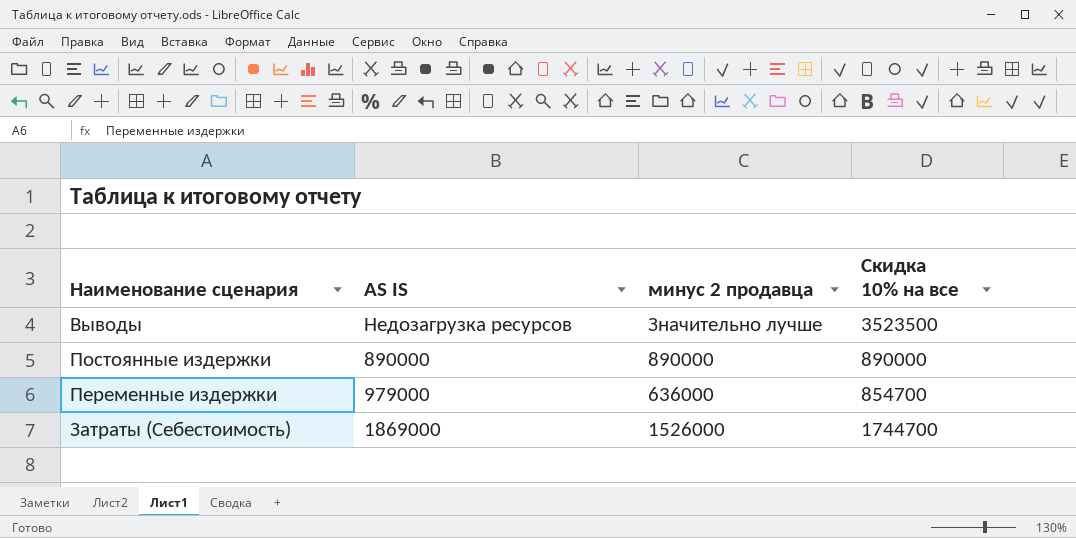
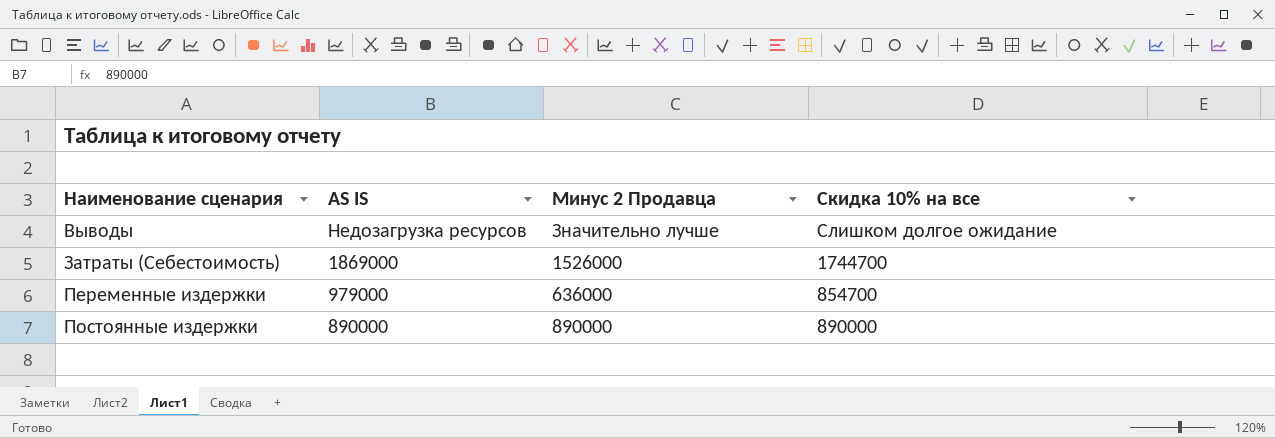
row order: none -> Наименование сценария ascending
column name: минус 2 продавца -> Минус 2 Продавца
Выводы | Скидка 10% на все: 3523500 -> Слишком долгое ожидание

